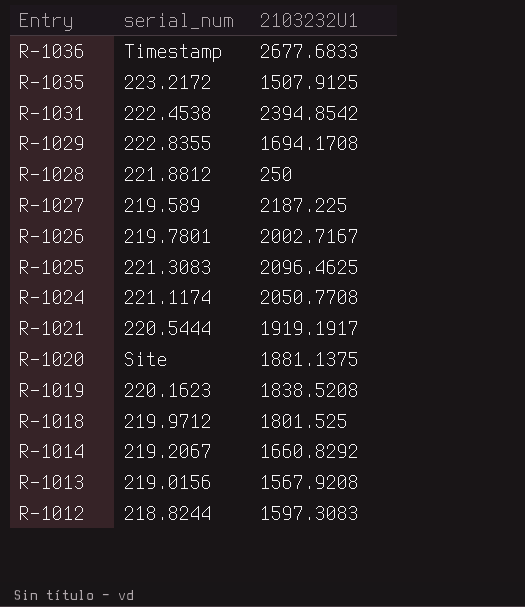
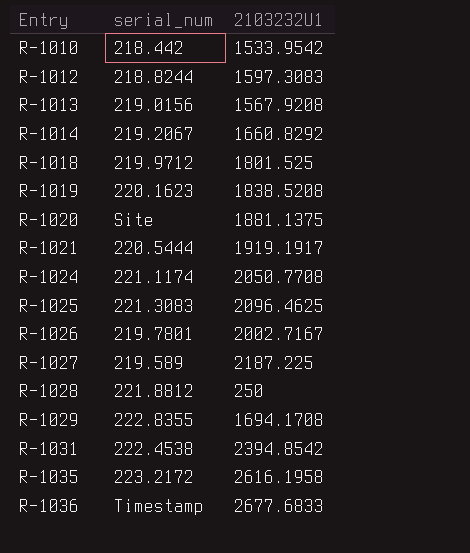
row order: Entry descending -> Entry ascending
row R-1010: none -> 218.442 | 1533.9542
R-1035 | 2103232U1: 1507.9125 -> 2616.1958

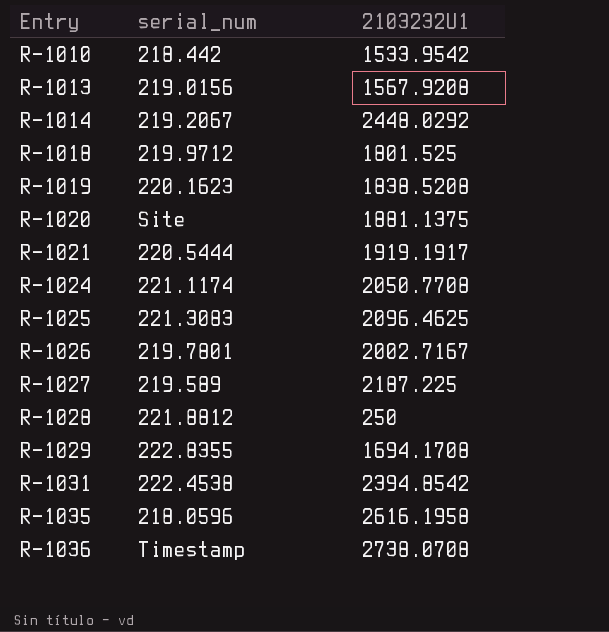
row R-1012: 218.8244 | 1597.3083 -> none
R-1014 | 2103232U1: 1660.8292 -> 2448.0292
R-1035 | serial_num: 223.2172 -> 218.0596
R-1036 | 2103232U1: 2677.6833 -> 2738.0708

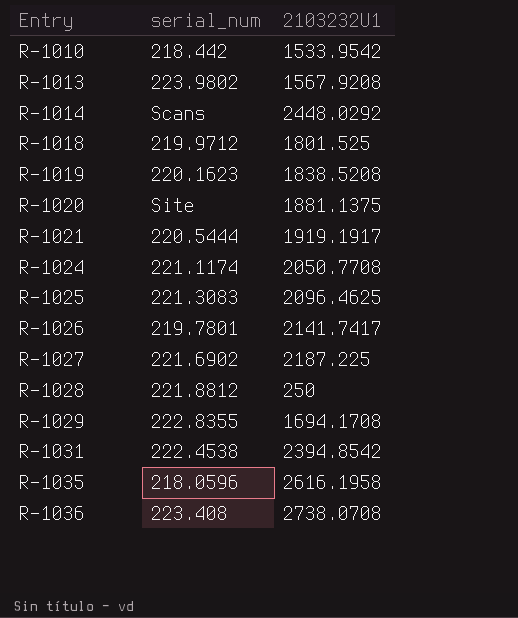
R-1013 | serial_num: 219.0156 -> 223.9802
R-1014 | serial_num: 219.2067 -> Scans
R-1026 | 2103232U1: 2002.7167 -> 2141.7417
R-1027 | serial_num: 219.589 -> 221.6902
R-1036 | serial_num: Timestamp -> 223.408

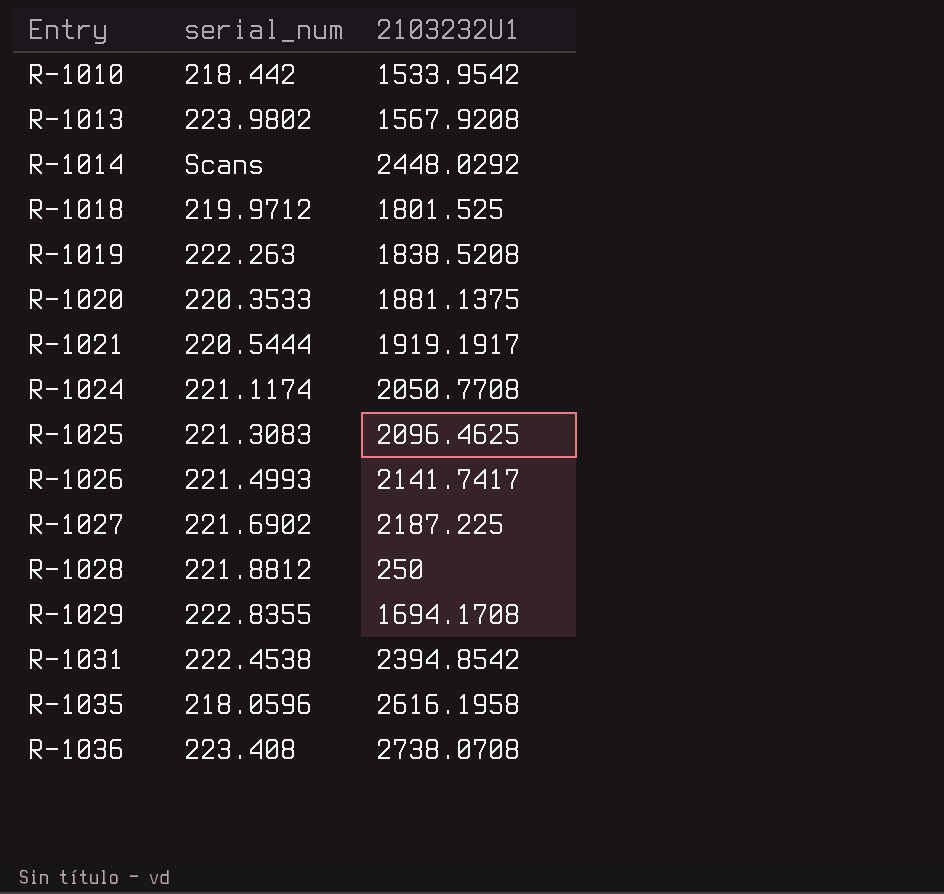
R-1019 | serial_num: 220.1623 -> 222.263
R-1020 | serial_num: Site -> 220.3533
R-1026 | serial_num: 219.7801 -> 221.4993

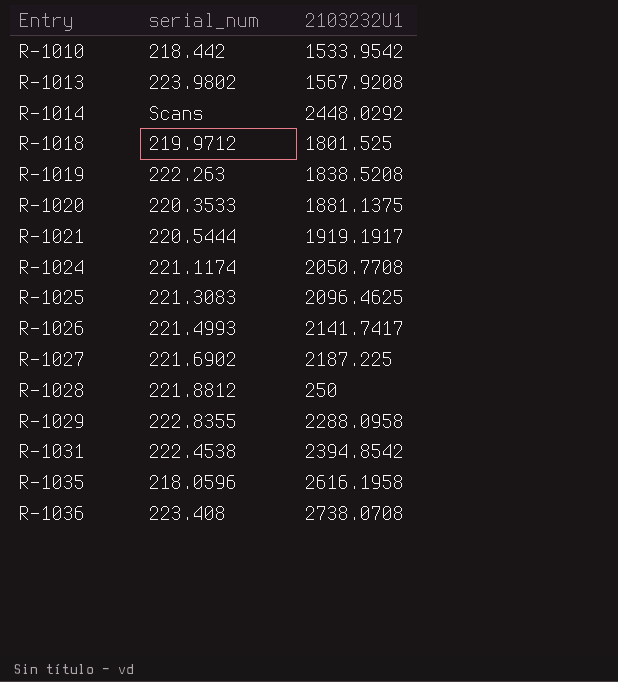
R-1029 | 2103232U1: 1694.1708 -> 2288.0958

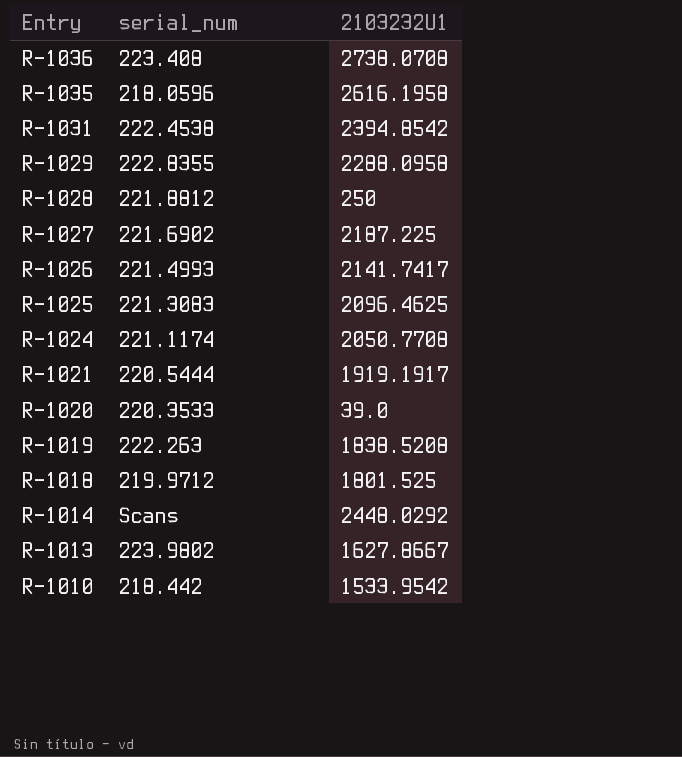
row order: Entry ascending -> Entry descending
R-1020 | 2103232U1: 1881.1375 -> 39.0
R-1013 | 2103232U1: 1567.9208 -> 1627.8667

